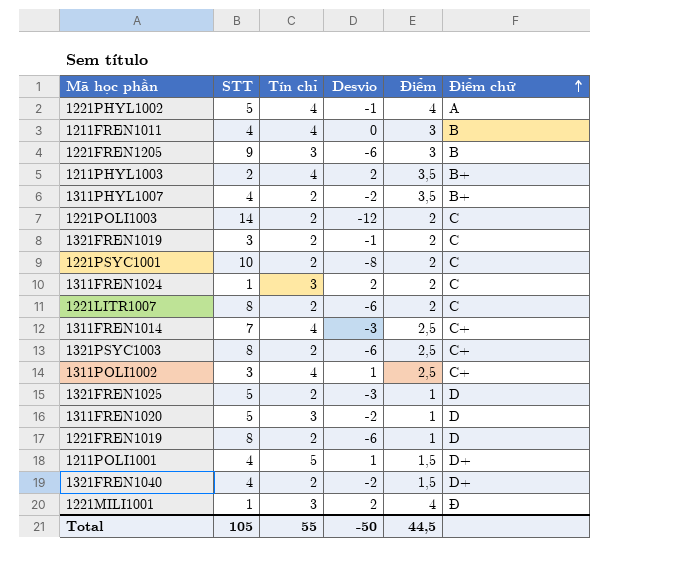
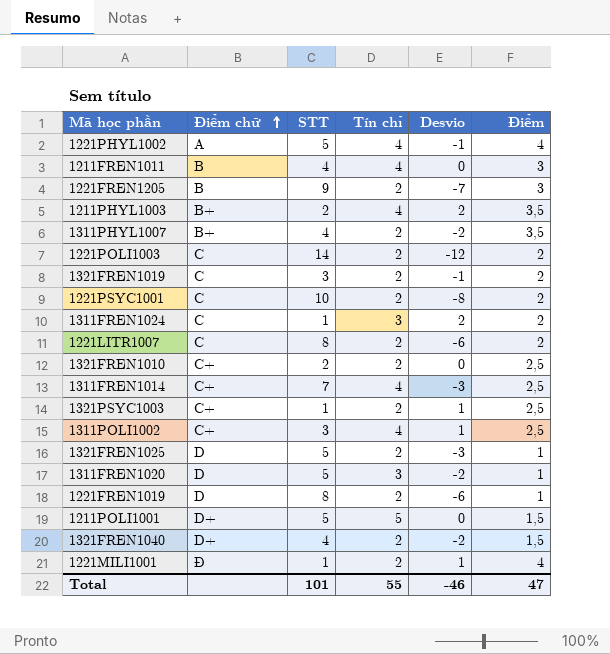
column Điểm chữ | position: 6 -> 2
1221FREN1205 | Tín chỉ: 3 -> 2
1221FREN1205 | Desvio: -6 -> -7
row 1321FREN1010: none -> C+ | 2 | 2 | 0 | 2,5
1321PSYC1003 | STT: 8 -> 1
1321PSYC1003 | Desvio: -6 -> 1
1211POLI1001 | STT: 4 -> 5
1211POLI1001 | Desvio: 1 -> 0
1221MILI1001 | Tín chỉ: 3 -> 2
1221MILI1001 | Desvio: 2 -> 1
Total | STT: 105 -> 101
Total | Desvio: -50 -> -46
Total | Điểm: 44,5 -> 47

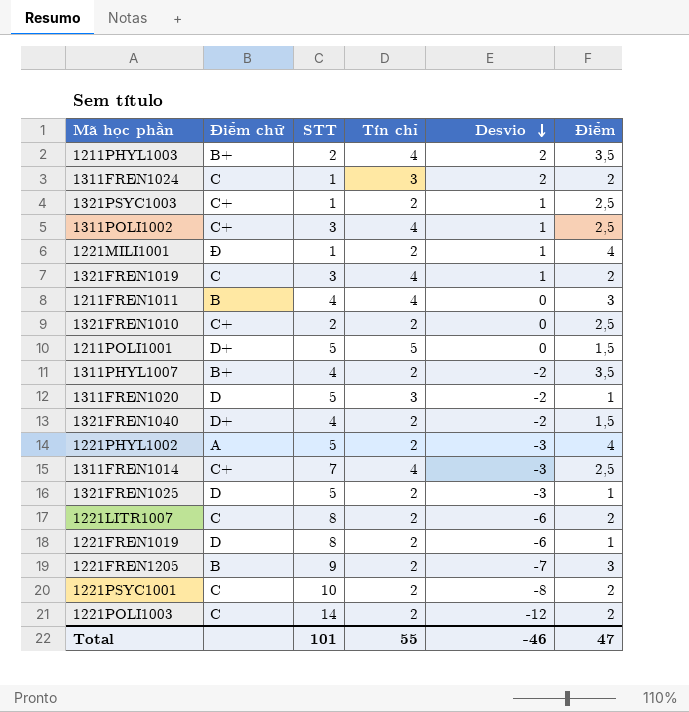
row order: Điểm chữ ascending -> Desvio descending
1321FREN1019 | Tín chỉ: 2 -> 4
1321FREN1019 | Desvio: -1 -> 1
1221PHYL1002 | Tín chỉ: 4 -> 2
1221PHYL1002 | Desvio: -1 -> -3

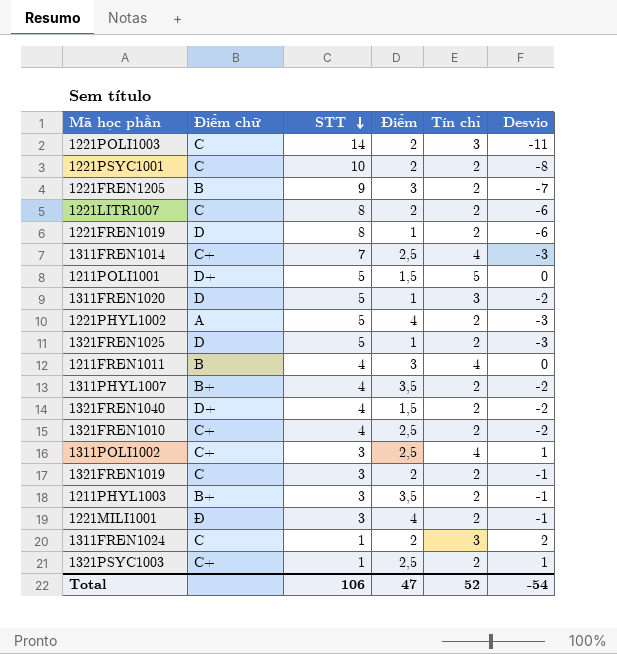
row order: Desvio descending -> STT descending
column Điểm | position: 6 -> 4
1221POLI1003 | Tín chỉ: 2 -> 3
1221POLI1003 | Desvio: -12 -> -11
1321FREN1010 | STT: 2 -> 4
1321FREN1010 | Desvio: 0 -> -2
1321FREN1019 | Tín chỉ: 4 -> 2
1321FREN1019 | Desvio: 1 -> -1
1211PHYL1003 | STT: 2 -> 3
1211PHYL1003 | Tín chỉ: 4 -> 2
1211PHYL1003 | Desvio: 2 -> -1
1221MILI1001 | STT: 1 -> 3
1221MILI1001 | Desvio: 1 -> -1
Total | STT: 101 -> 106
Total | Tín chỉ: 55 -> 52
Total | Desvio: -46 -> -54

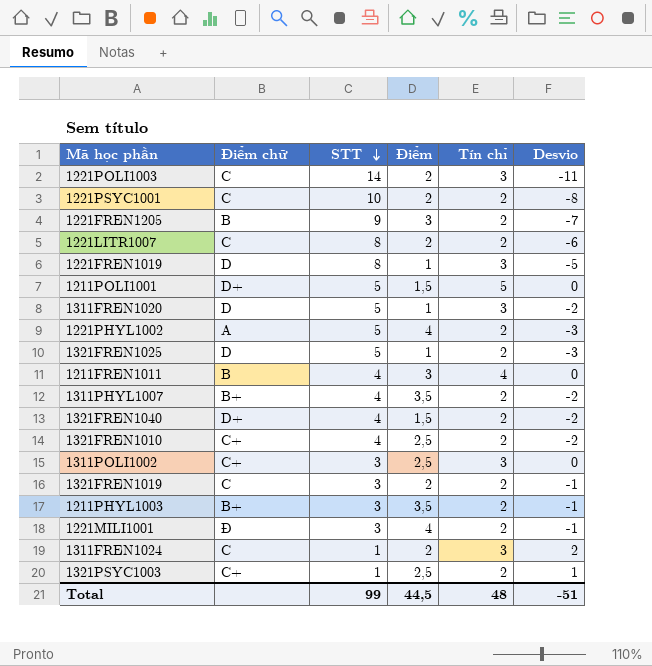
row 1311FREN1014: C+ | 7 | 2,5 | 4 | -3 -> none
1221FREN1019 | Tín chỉ: 2 -> 3
1221FREN1019 | Desvio: -6 -> -5
1311POLI1002 | Tín chỉ: 4 -> 3
1311POLI1002 | Desvio: 1 -> 0
Total | STT: 106 -> 99
Total | Điểm: 47 -> 44,5
Total | Tín chỉ: 52 -> 48
Total | Desvio: -54 -> -51

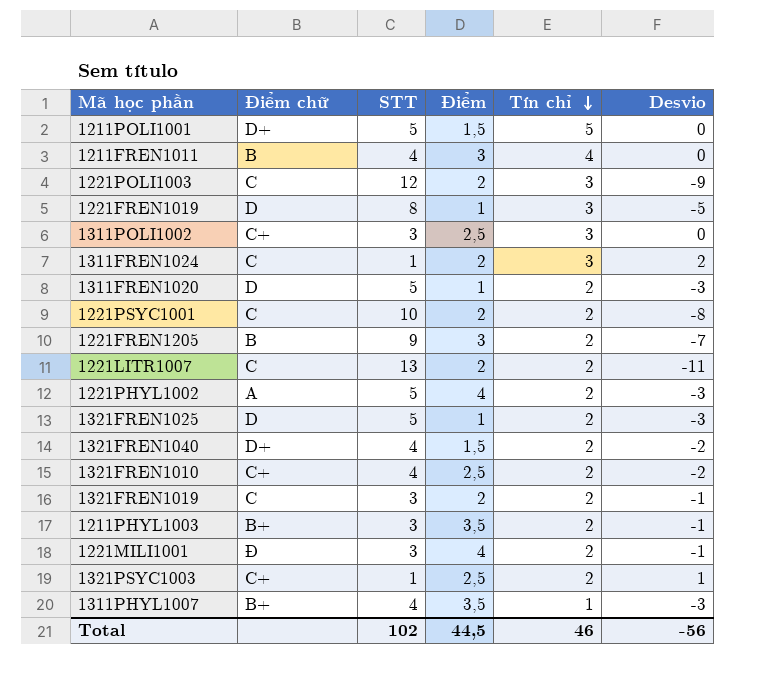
row order: STT descending -> Tín chỉ descending
1221POLI1003 | STT: 14 -> 12
1221POLI1003 | Desvio: -11 -> -9
1311FREN1020 | Tín chỉ: 3 -> 2
1311FREN1020 | Desvio: -2 -> -3
1221LITR1007 | STT: 8 -> 13
1221LITR1007 | Desvio: -6 -> -11
1311PHYL1007 | Tín chỉ: 2 -> 1
1311PHYL1007 | Desvio: -2 -> -3
Total | STT: 99 -> 102
Total | Tín chỉ: 48 -> 46
Total | Desvio: -51 -> -56

